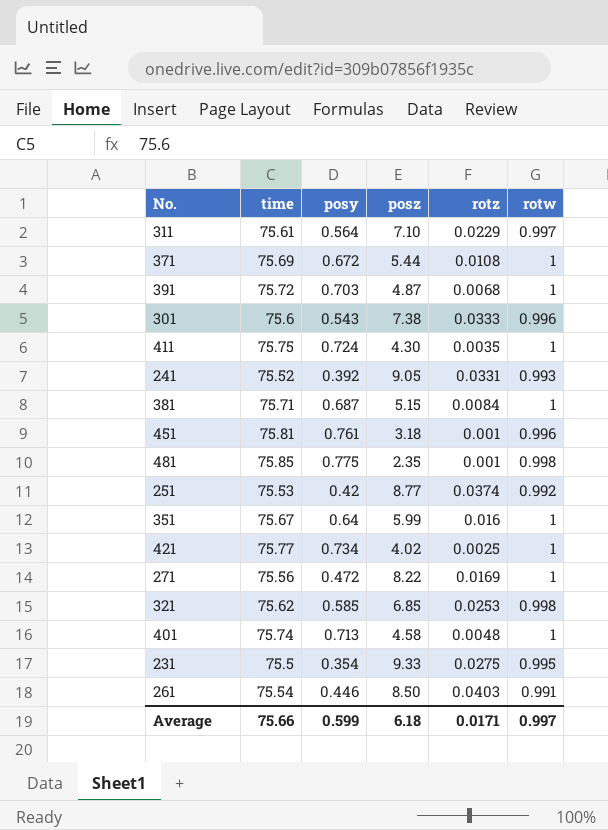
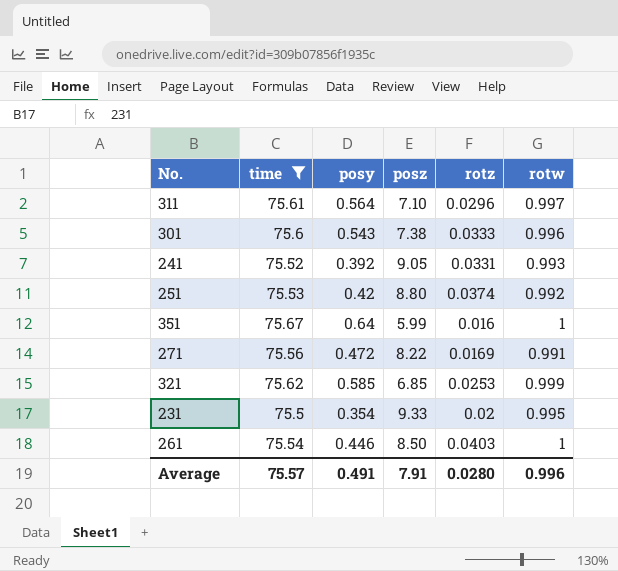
filter: none -> time <= 75.67
311 | rotz: 0.0229 -> 0.0296
251 | posz: 8.77 -> 8.80
271 | rotw: 1 -> 0.991
321 | rotw: 0.998 -> 0.999
231 | rotz: 0.0275 -> 0.02
261 | rotw: 0.991 -> 1
Average | time: 75.66 -> 75.57
Average | posy: 0.599 -> 0.491
Average | posz: 6.18 -> 7.91
Average | rotz: 0.0171 -> 0.0280
Average | rotw: 0.997 -> 0.996

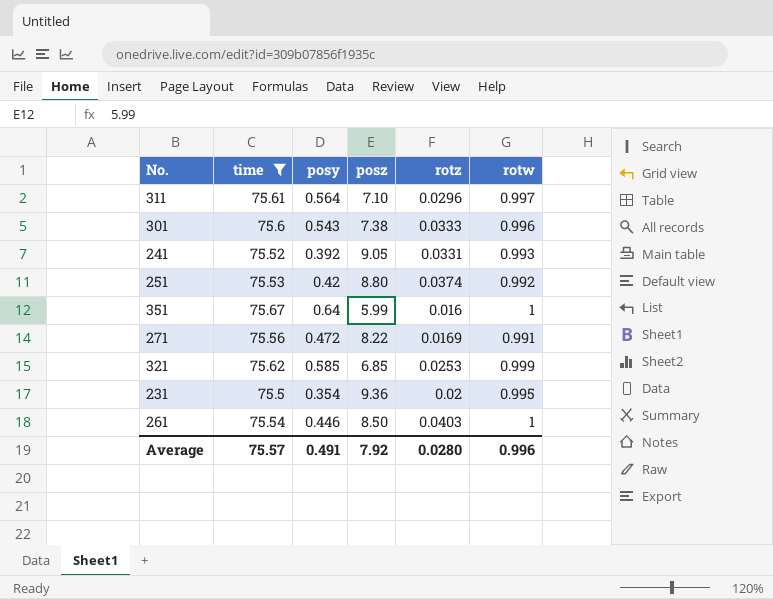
231 | posz: 9.33 -> 9.36
Average | posz: 7.91 -> 7.92

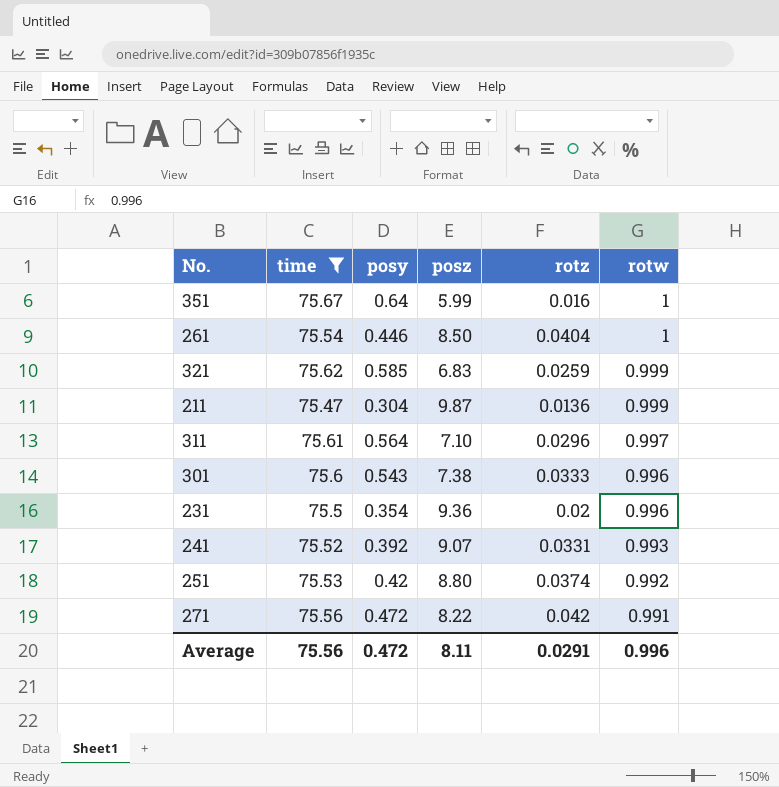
row order: none -> rotw descending
261 | rotz: 0.0403 -> 0.0404
321 | posz: 6.85 -> 6.83
321 | rotz: 0.0253 -> 0.0259
row 211: none -> 75.47 | 0.304 | 9.87 | 0.0136 | 0.999
231 | rotw: 0.995 -> 0.996
241 | posz: 9.05 -> 9.07
271 | rotz: 0.0169 -> 0.042
Average | time: 75.57 -> 75.56
Average | posy: 0.491 -> 0.472
Average | posz: 7.92 -> 8.11
Average | rotz: 0.0280 -> 0.0291

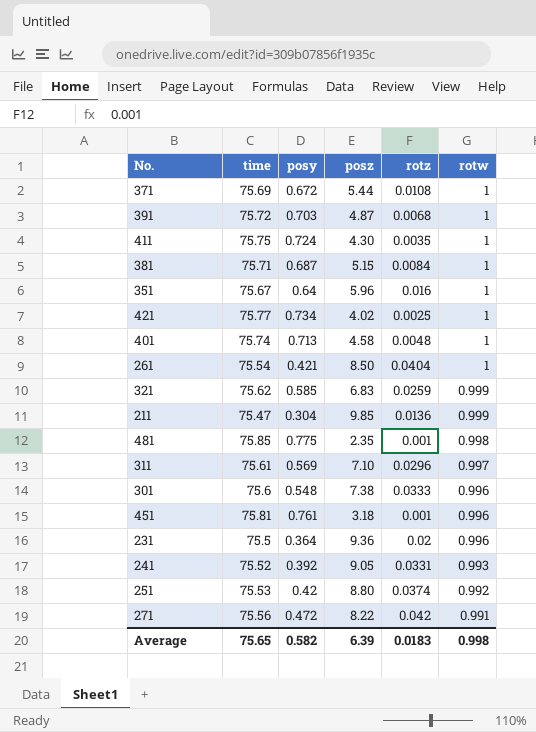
filter: time <= 75.67 -> none
351 | posz: 5.99 -> 5.96
261 | posy: 0.446 -> 0.421
211 | posz: 9.87 -> 9.85
311 | posy: 0.564 -> 0.569
301 | posy: 0.543 -> 0.548
231 | posy: 0.354 -> 0.364
241 | posz: 9.07 -> 9.05
Average | time: 75.56 -> 75.65
Average | posy: 0.472 -> 0.582
Average | posz: 8.11 -> 6.39
Average | rotz: 0.0291 -> 0.0183
Average | rotw: 0.996 -> 0.998

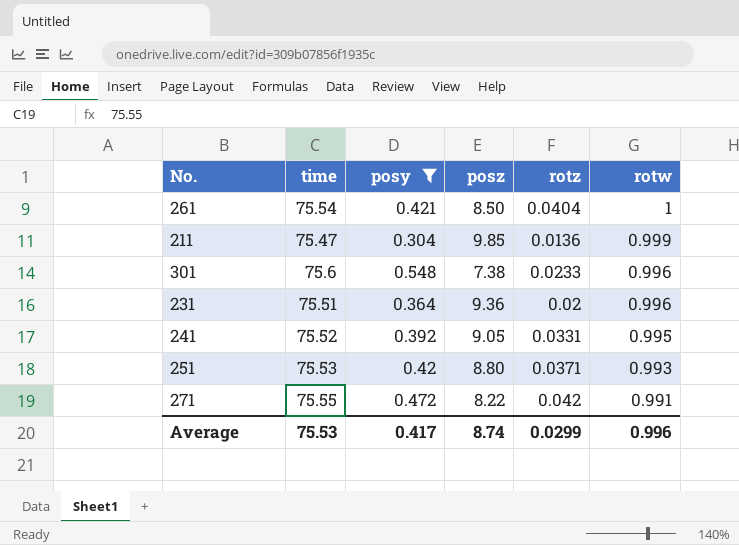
filter: none -> posy <= 0.548
301 | rotz: 0.0333 -> 0.0233
231 | time: 75.5 -> 75.51
241 | rotw: 0.993 -> 0.995
251 | rotz: 0.0374 -> 0.0371
251 | rotw: 0.992 -> 0.993
271 | time: 75.56 -> 75.55
Average | time: 75.65 -> 75.53
Average | posy: 0.582 -> 0.417
Average | posz: 6.39 -> 8.74
Average | rotz: 0.0183 -> 0.0299
Average | rotw: 0.998 -> 0.996

